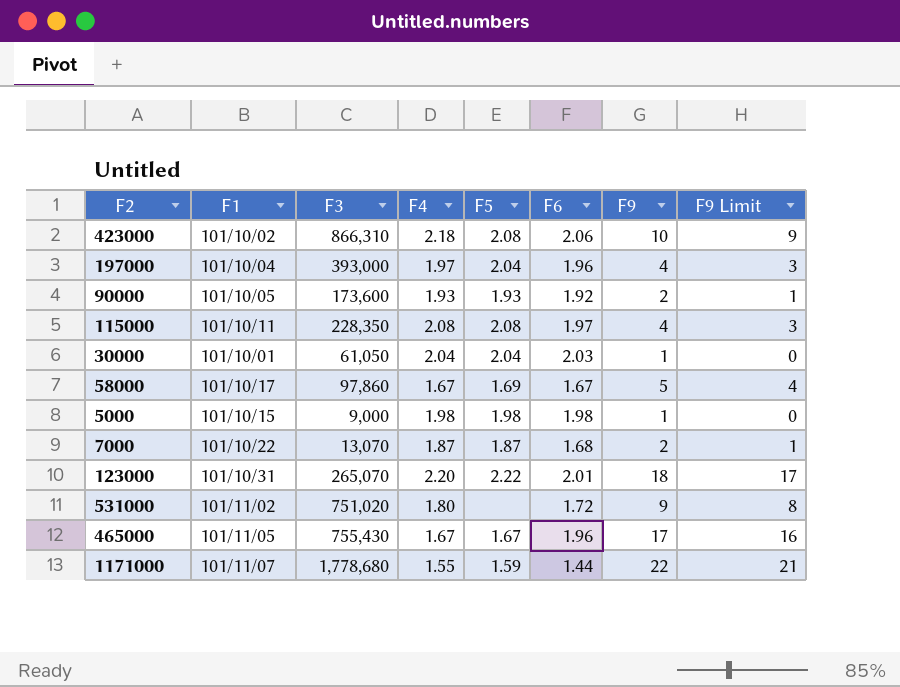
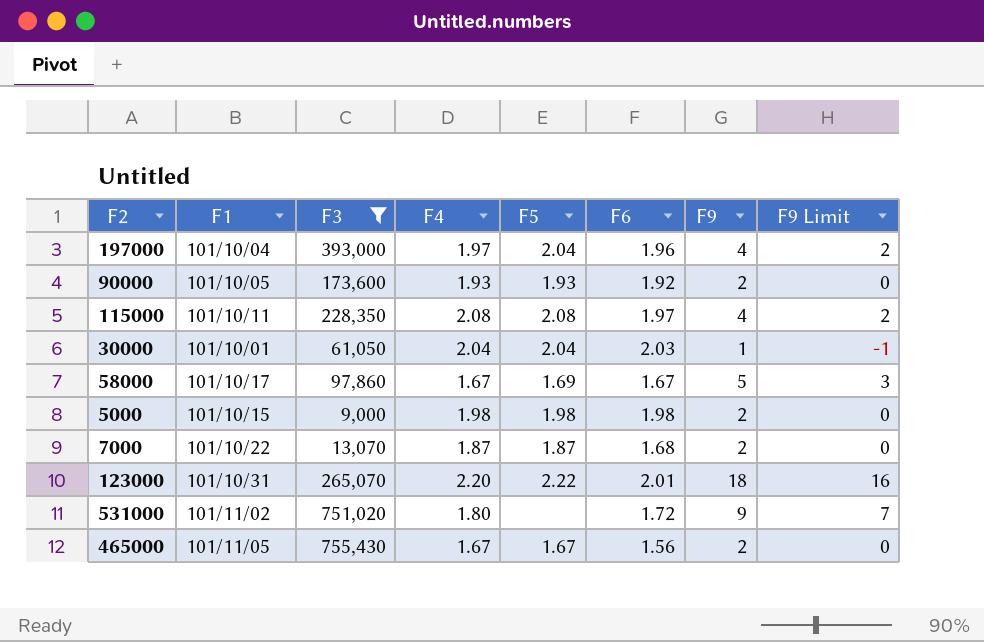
filter: none -> F3 <= 755,430
column F9 Limit | formula: [F9] - 1 -> [F9] - 2
5000 | F9: 1 -> 2
465000 | F6: 1.96 -> 1.56
465000 | F9: 17 -> 2

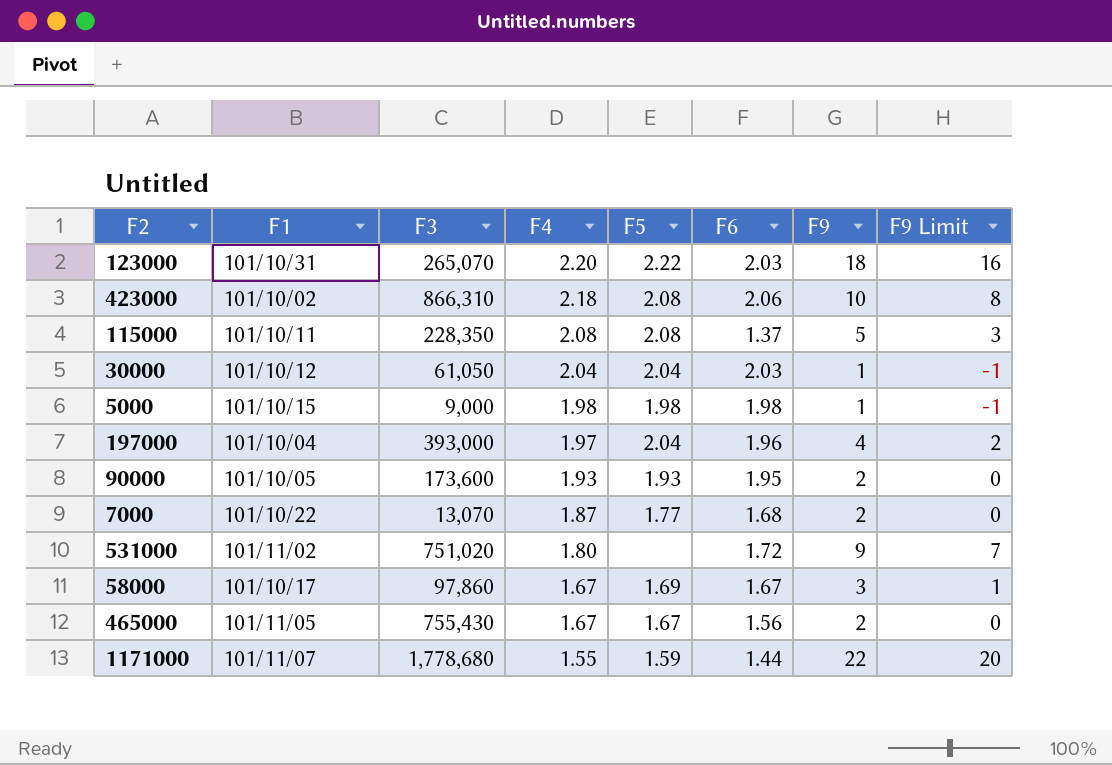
filter: F3 <= 755,430 -> none
row order: none -> F4 descending
123000 | F6: 2.01 -> 2.03
115000 | F6: 1.97 -> 1.37
115000 | F9: 4 -> 5
115000 | F9 Limit: 2 -> 3
30000 | F1: 101/10/01 -> 101/10/12
5000 | F9: 2 -> 1
5000 | F9 Limit: 0 -> -1
90000 | F6: 1.92 -> 1.95
7000 | F5: 1.87 -> 1.77
58000 | F9: 5 -> 3
58000 | F9 Limit: 3 -> 1

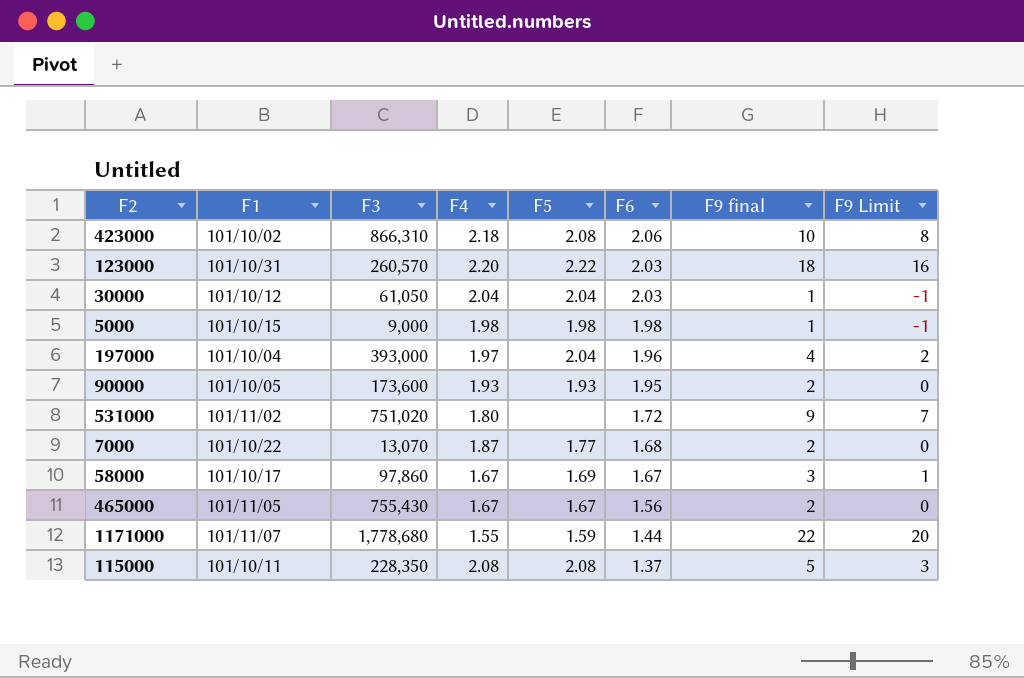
row order: F4 descending -> F6 descending
column name: F9 -> F9 final
123000 | F3: 265,070 -> 260,570

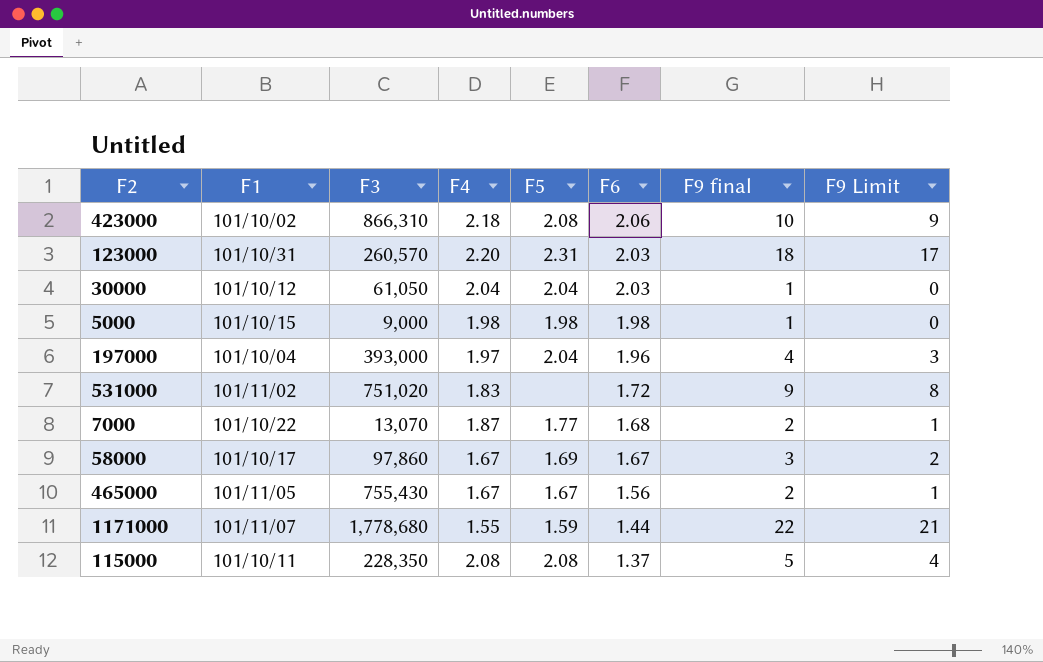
column F9 Limit | formula: [F9 final] - 2 -> [F9 final] - 1
row 90000: 101/10/05 | 173,600 | 1.93 | 1.93 | 1.95 | 2 | 0 -> none
123000 | F5: 2.22 -> 2.31
531000 | F4: 1.80 -> 1.83

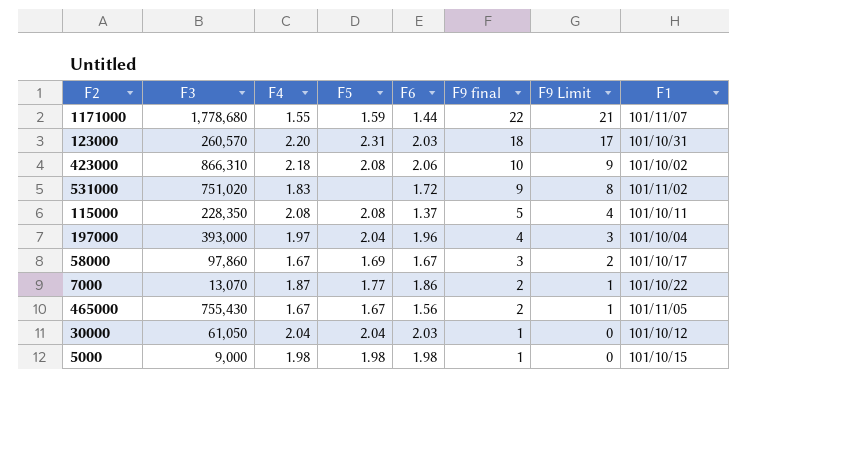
row order: F6 descending -> F9 final descending
column F1 | position: 2 -> 8
7000 | F6: 1.68 -> 1.86

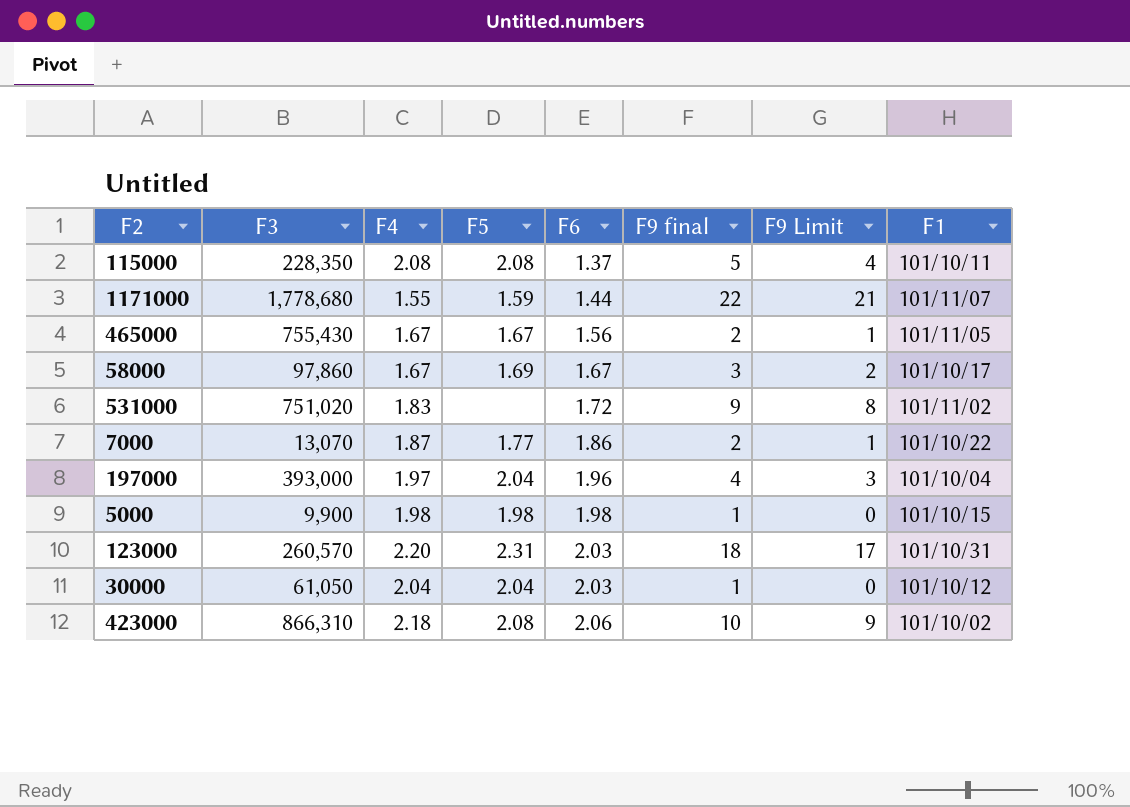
row order: F9 final descending -> F6 ascending
5000 | F3: 9,000 -> 9,900

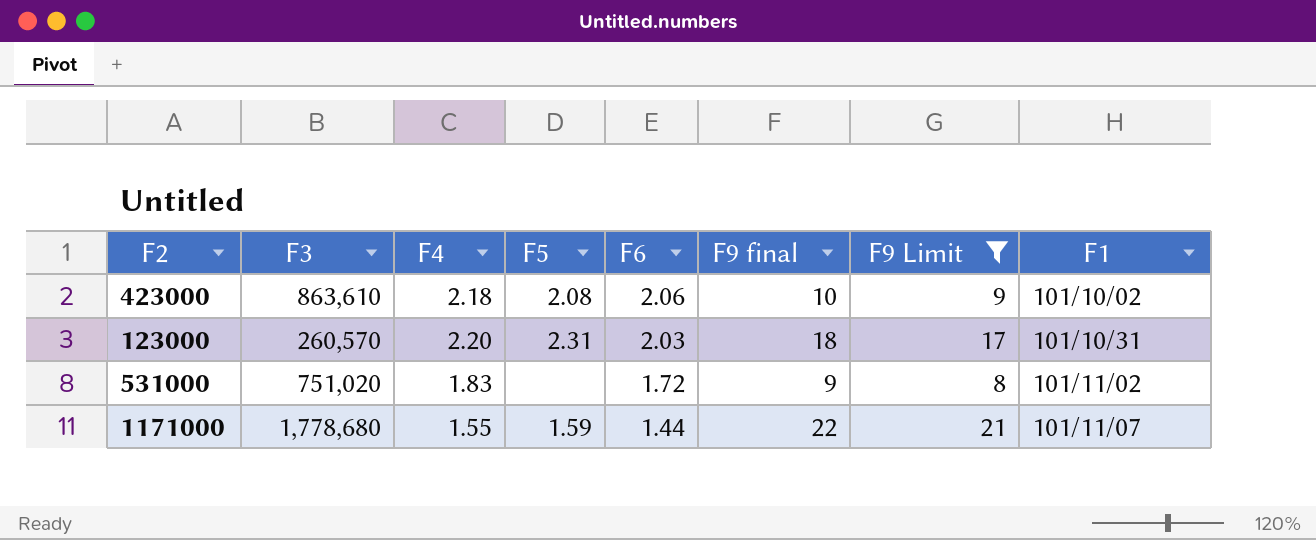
filter: none -> F9 Limit >= 8
row order: F6 ascending -> F6 descending
423000 | F3: 866,310 -> 863,610

